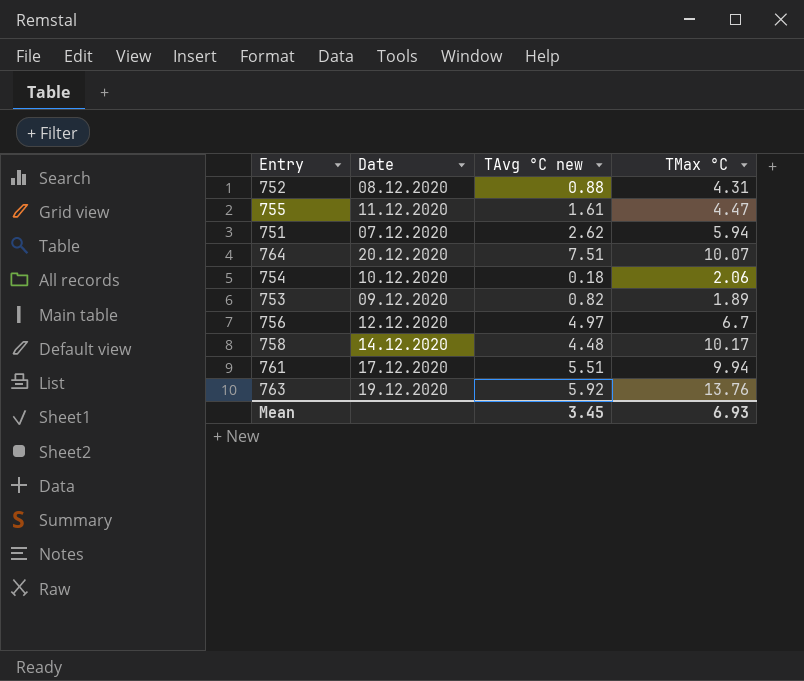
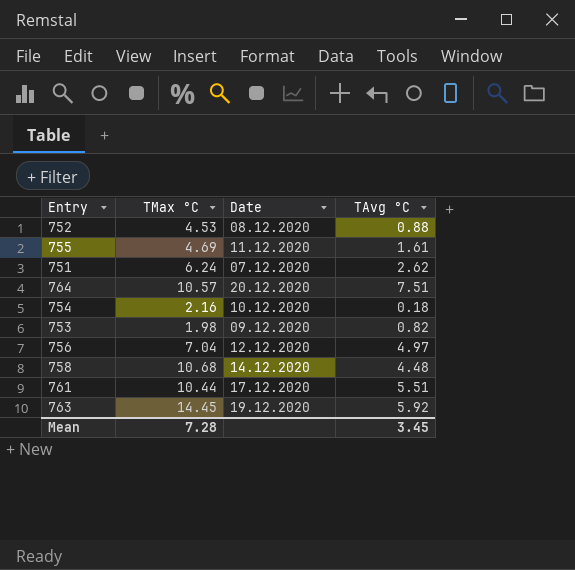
column TMax °C | position: 4 -> 2
column name: TAvg °C new -> TAvg °C
752 | TMax °C: 4.31 -> 4.53
755 | TMax °C: 4.47 -> 4.69
751 | TMax °C: 5.94 -> 6.24
764 | TMax °C: 10.07 -> 10.57
754 | TMax °C: 2.06 -> 2.16
753 | TMax °C: 1.89 -> 1.98
756 | TMax °C: 6.7 -> 7.04
758 | TMax °C: 10.17 -> 10.68
761 | TMax °C: 9.94 -> 10.44
763 | TMax °C: 13.76 -> 14.45
Mean | TMax °C: 6.93 -> 7.28

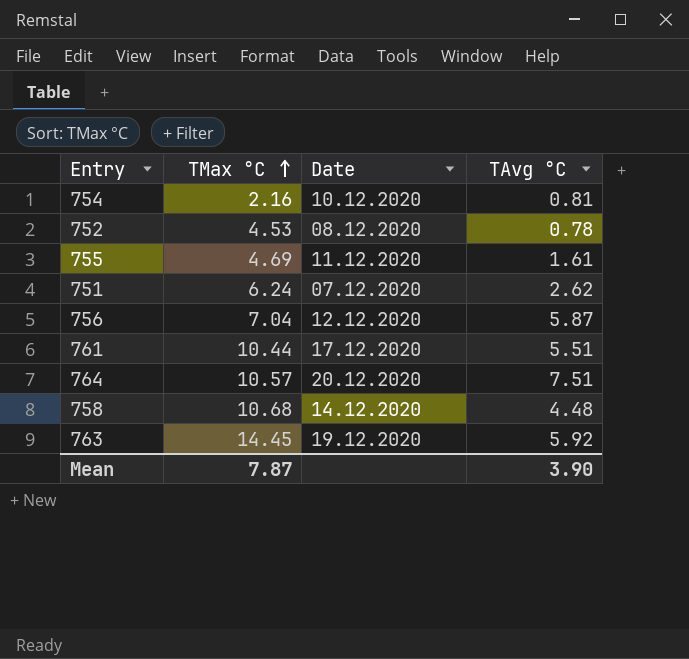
row order: none -> TMax °C ascending
row 753: 1.98 | 09.12.2020 | 0.82 -> none
754 | TAvg °C: 0.18 -> 0.81
752 | TAvg °C: 0.88 -> 0.78
756 | TAvg °C: 4.97 -> 5.87
Mean | TMax °C: 7.28 -> 7.87
Mean | TAvg °C: 3.45 -> 3.90

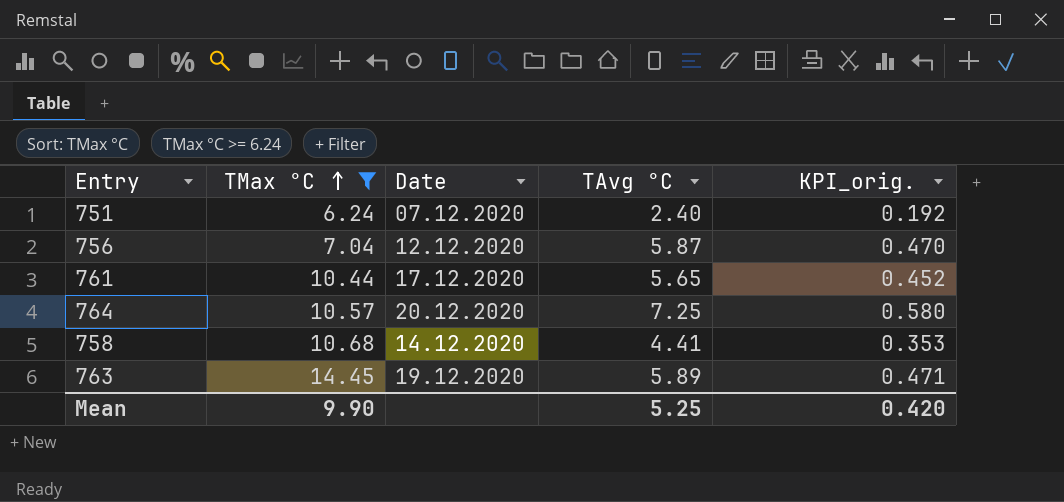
filter: none -> TMax °C >= 6.24
column KPI_orig. | formula: none -> [TAvg °C] * 0.08
751 | TAvg °C: 2.62 -> 2.40
761 | TAvg °C: 5.51 -> 5.65
764 | TAvg °C: 7.51 -> 7.25
758 | TAvg °C: 4.48 -> 4.41
763 | TAvg °C: 5.92 -> 5.89
Mean | TMax °C: 7.87 -> 9.90
Mean | TAvg °C: 3.90 -> 5.25

